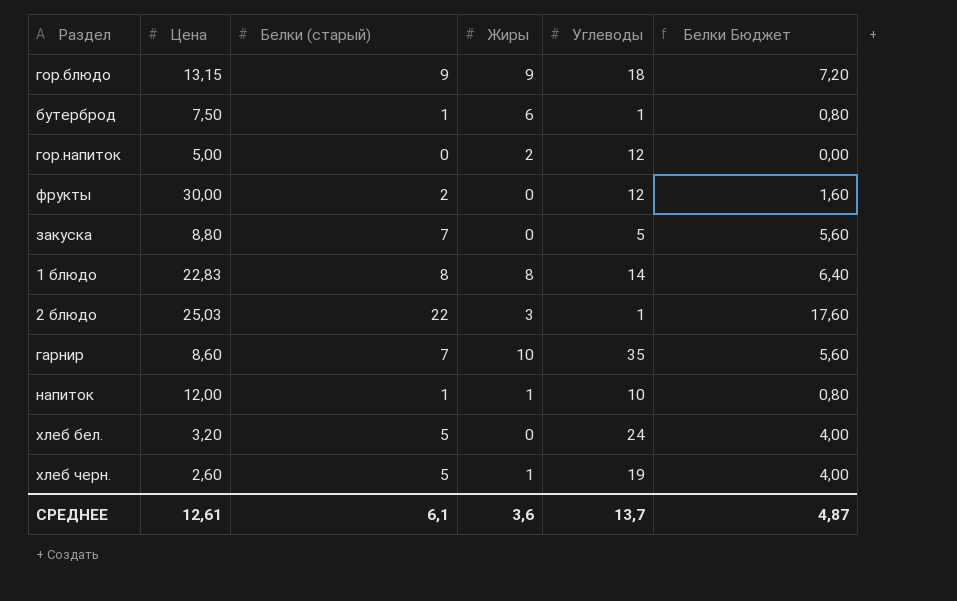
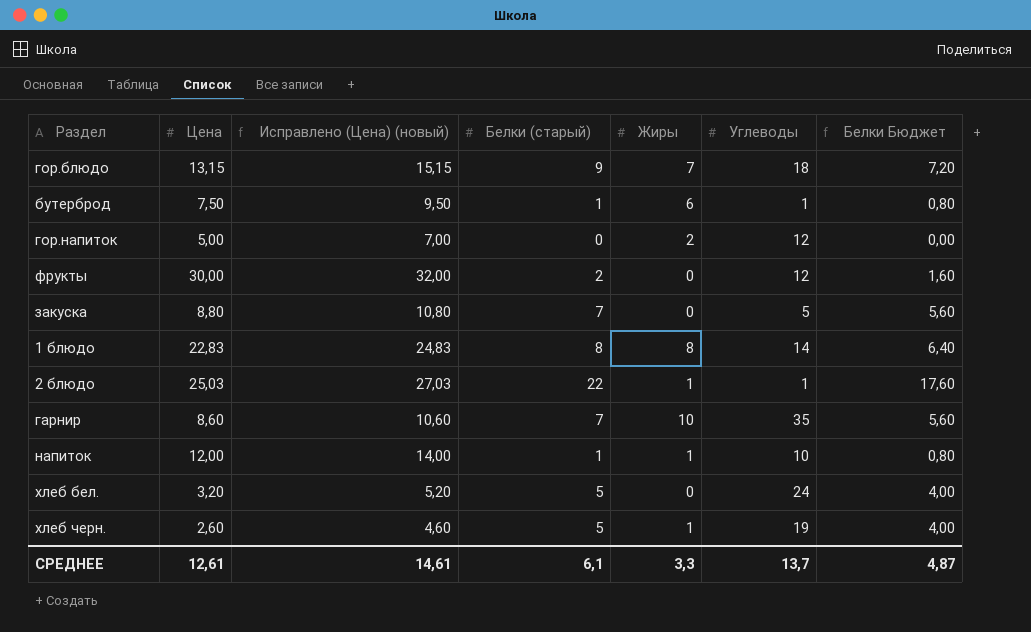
column Исправлено (Цена) (новый) | formula: none -> [Цена] + 2
гор.блюдо | Жиры: 9 -> 7
2 блюдо | Жиры: 3 -> 1
СРЕДНЕЕ | Жиры: 3,6 -> 3,3

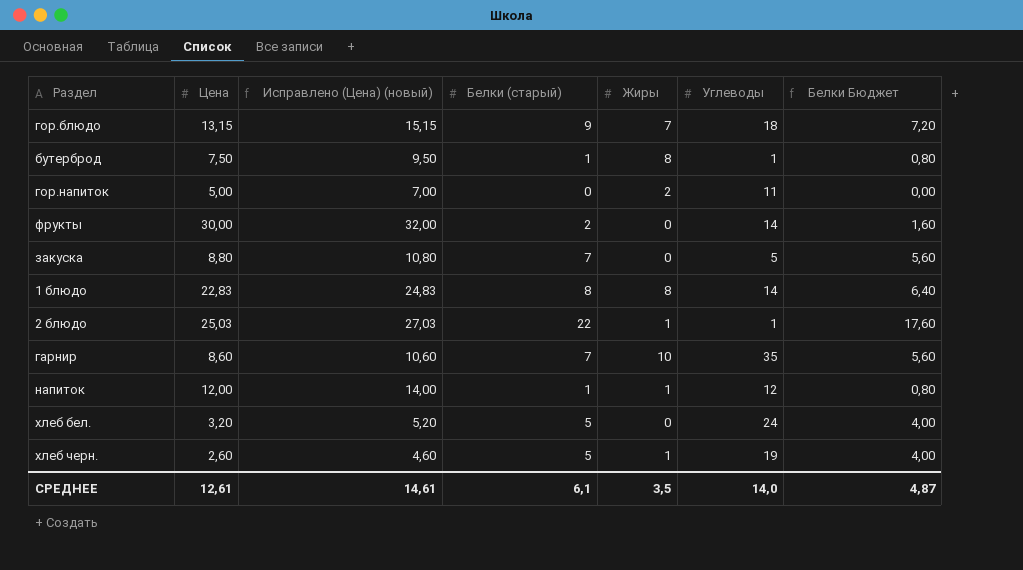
бутерброд | Жиры: 6 -> 8
гор.напиток | Углеводы: 12 -> 11
фрукты | Углеводы: 12 -> 14
напиток | Углеводы: 10 -> 12
СРЕДНЕЕ | Жиры: 3,3 -> 3,5
СРЕДНЕЕ | Углеводы: 13,7 -> 14,0

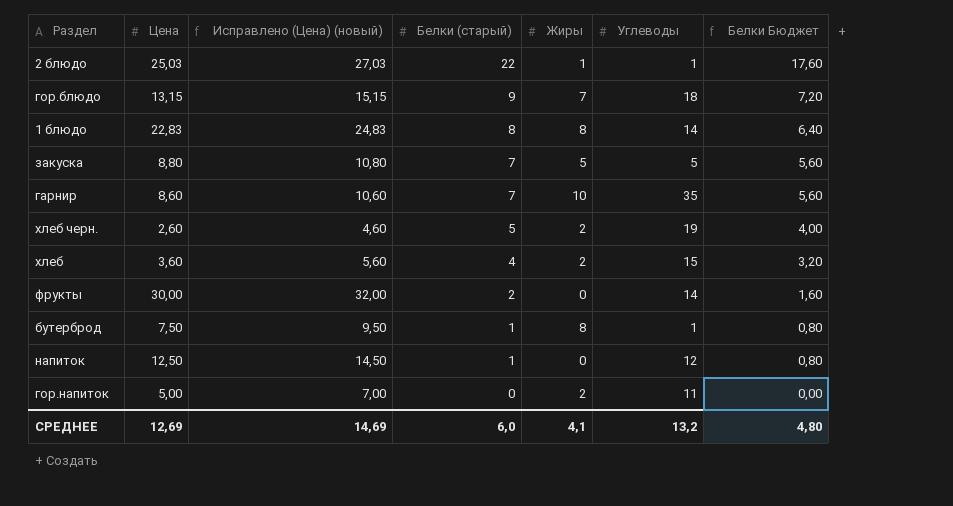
row order: none -> Белки (старый) descending
row хлеб бел.: 3,20 | 5,20 | 5 | 0 | 24 | 4,00 -> none
закуска | Жиры: 0 -> 5
хлеб черн. | Жиры: 1 -> 2
row хлеб: none -> 3,60 | 5,60 | 4 | 2 | 15 | 3,20
напиток | Цена: 12,00 -> 12,50
напиток | Исправлено (Цена) (новый): 14,00 -> 14,50
напиток | Жиры: 1 -> 0
СРЕДНЕЕ | Цена: 12,61 -> 12,69
СРЕДНЕЕ | Исправлено (Цена) (новый): 14,61 -> 14,69
СРЕДНЕЕ | Белки (старый): 6,1 -> 6,0
СРЕДНЕЕ | Жиры: 3,5 -> 4,1
СРЕДНЕЕ | Углеводы: 14,0 -> 13,2
СРЕДНЕЕ | Белки Бюджет: 4,87 -> 4,80

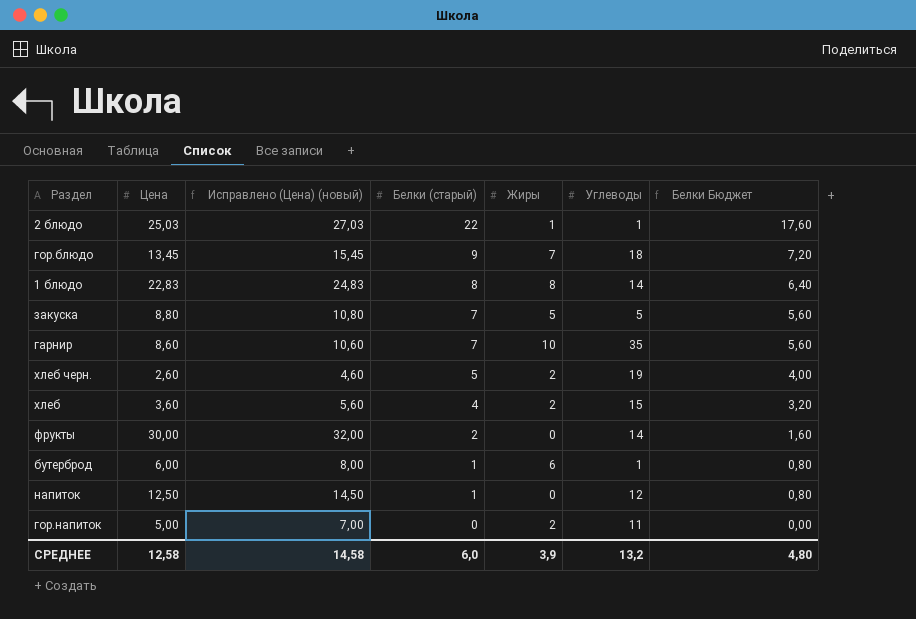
гор.блюдо | Цена: 13,15 -> 13,45
гор.блюдо | Исправлено (Цена) (новый): 15,15 -> 15,45
бутерброд | Цена: 7,50 -> 6,00
бутерброд | Исправлено (Цена) (новый): 9,50 -> 8,00
бутерброд | Жиры: 8 -> 6
СРЕДНЕЕ | Цена: 12,69 -> 12,58
СРЕДНЕЕ | Исправлено (Цена) (новый): 14,69 -> 14,58
СРЕДНЕЕ | Жиры: 4,1 -> 3,9

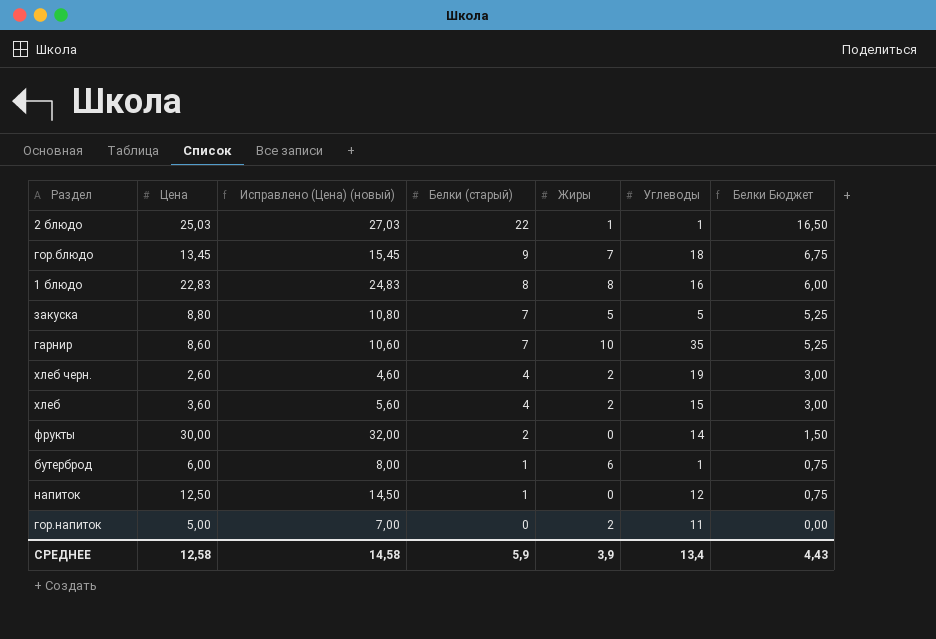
column Белки Бюджет | formula: [Белки (старый)] * 0,8 -> [Белки (старый)] * 0,75
1 блюдо | Углеводы: 14 -> 16
хлеб черн. | Белки (старый): 5 -> 4
СРЕДНЕЕ | Белки (старый): 6,0 -> 5,9
СРЕДНЕЕ | Углеводы: 13,2 -> 13,4
СРЕДНЕЕ | Белки Бюджет: 4,80 -> 4,43

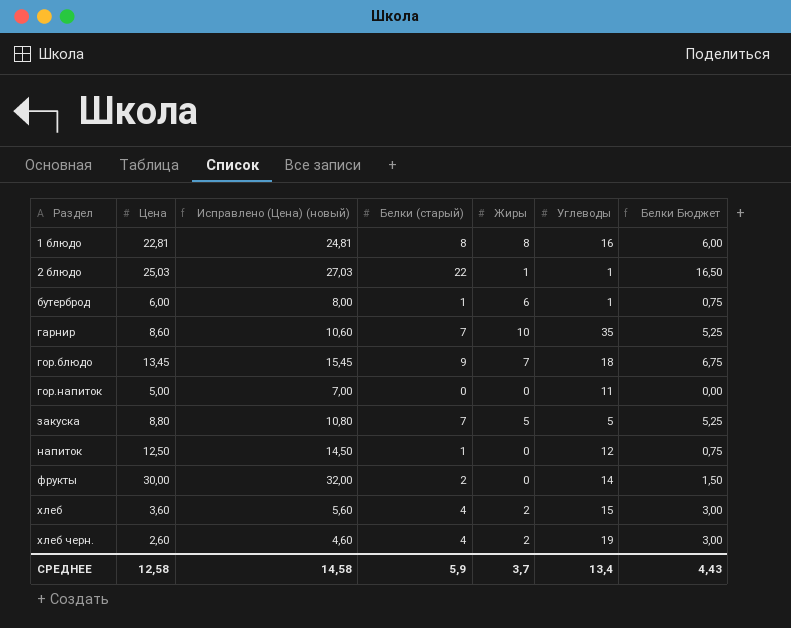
row order: Белки (старый) descending -> Раздел ascending
1 блюдо | Цена: 22,83 -> 22,81
1 блюдо | Исправлено (Цена) (новый): 24,83 -> 24,81
гор.напиток | Жиры: 2 -> 0
СРЕДНЕЕ | Жиры: 3,9 -> 3,7

